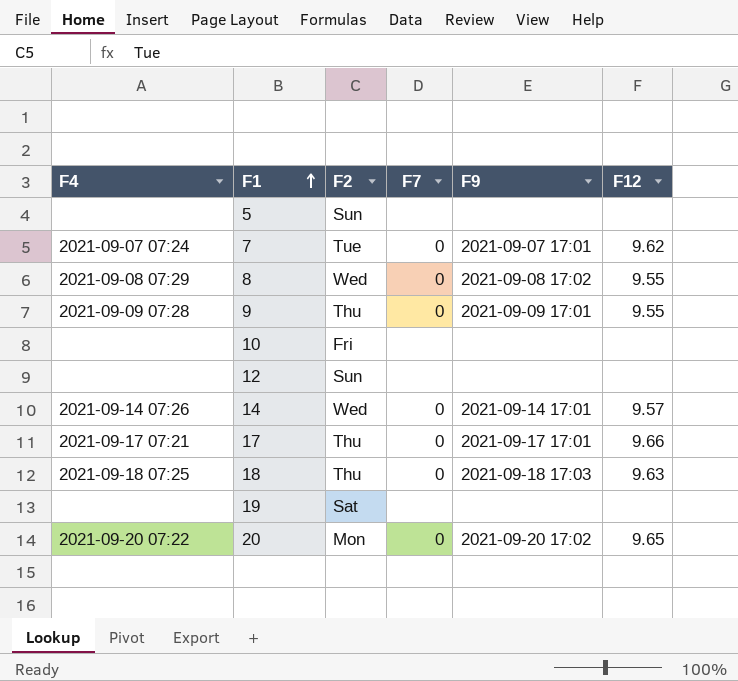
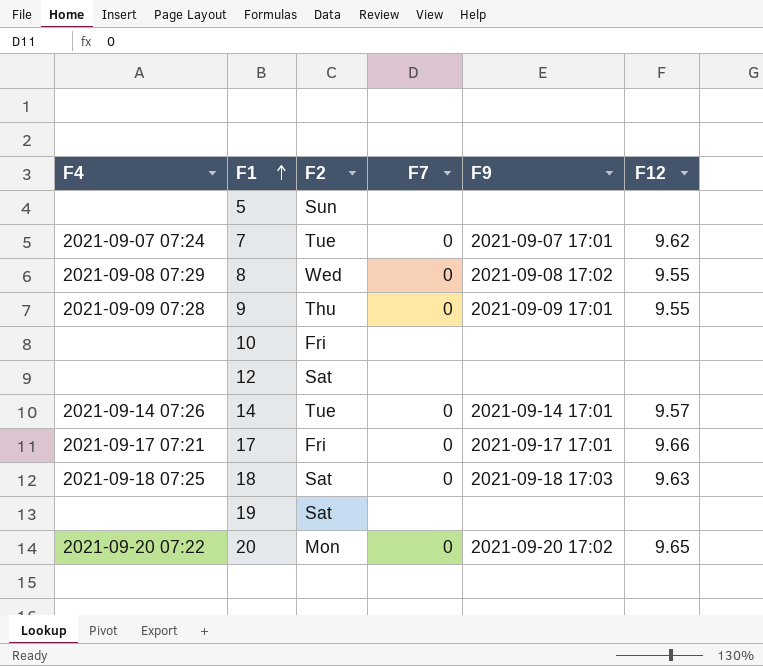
12 | F2: Sun -> Sat
14 | F2: Wed -> Tue
17 | F2: Thu -> Fri
18 | F2: Thu -> Sat

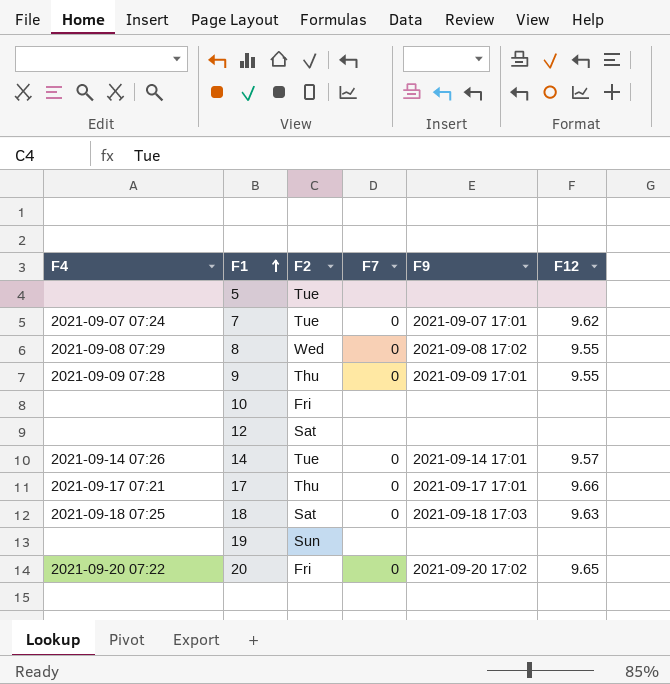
5 | F2: Sun -> Tue
17 | F2: Fri -> Thu
19 | F2: Sat -> Sun
20 | F2: Mon -> Fri

